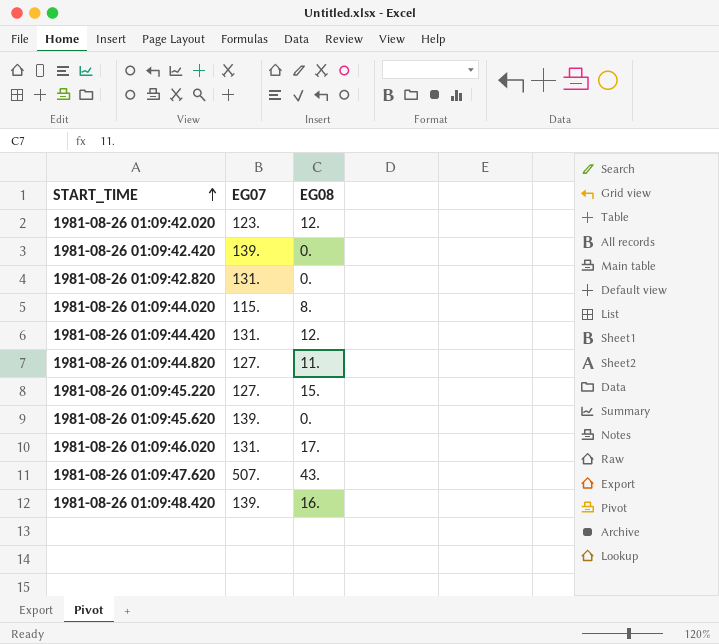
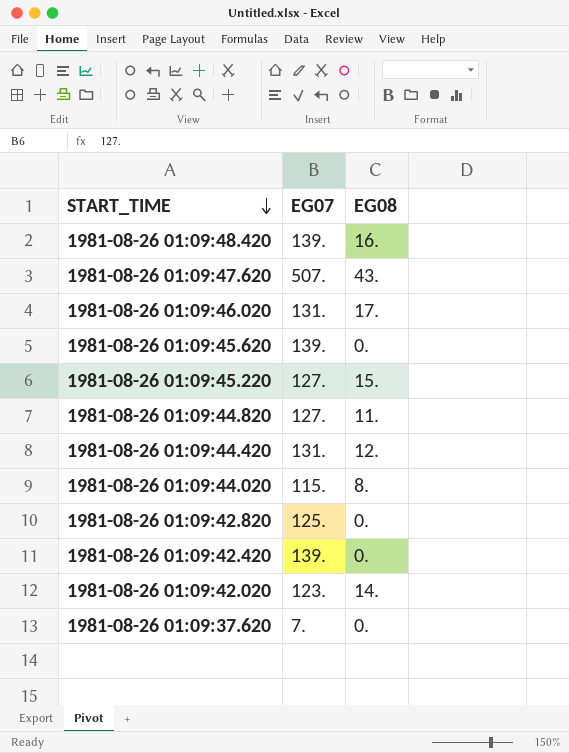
row order: START_TIME ascending -> START_TIME descending
1981-08-26 01:09:42.820 | EG07: 131. -> 125.
1981-08-26 01:09:42.020 | EG08: 12. -> 14.
row 1981-08-26 01:09:37.620: none -> 7. | 0.

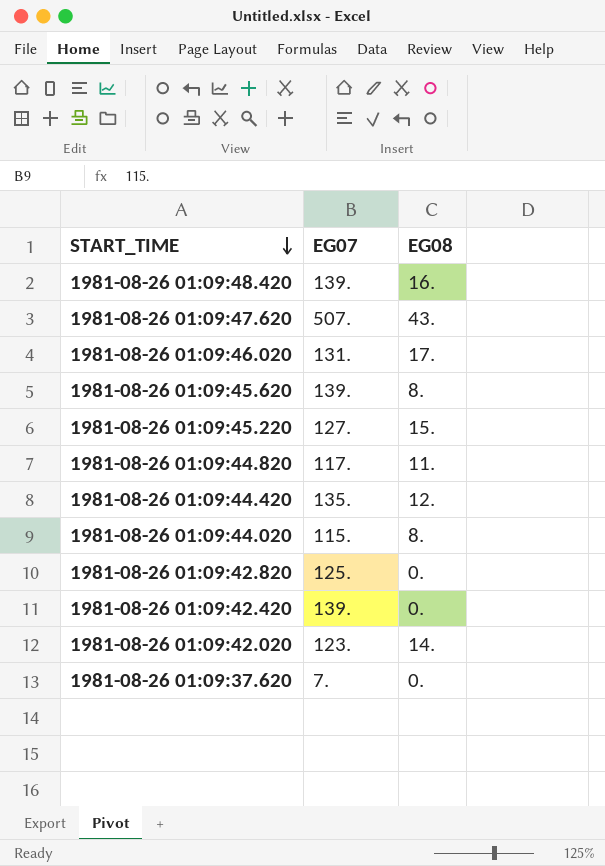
1981-08-26 01:09:45.620 | EG08: 0. -> 8.
1981-08-26 01:09:44.820 | EG07: 127. -> 117.
1981-08-26 01:09:44.420 | EG07: 131. -> 135.

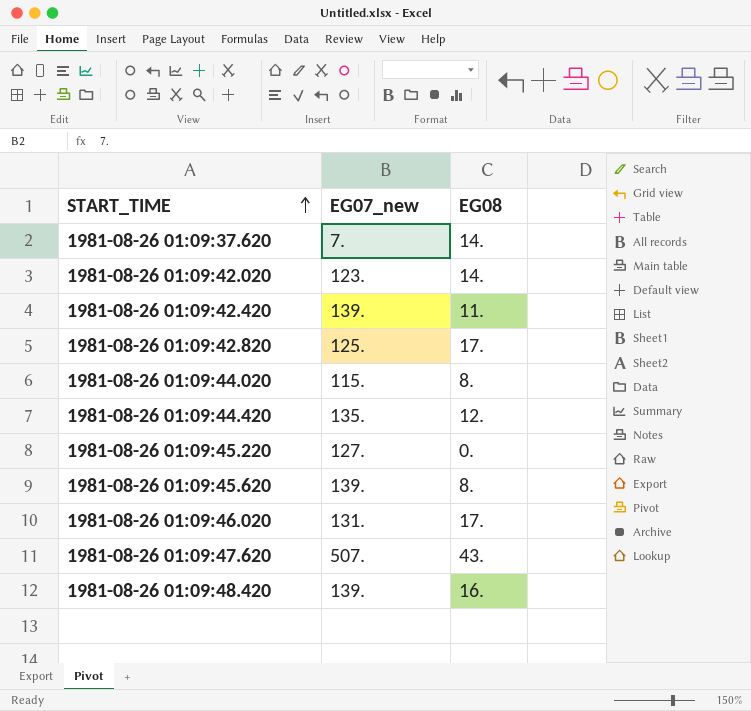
row order: START_TIME descending -> START_TIME ascending
column name: EG07 -> EG07_new
row 1981-08-26 01:09:44.820: 117. | 11. -> none
1981-08-26 01:09:37.620 | EG08: 0. -> 14.
1981-08-26 01:09:42.420 | EG08: 0. -> 11.
1981-08-26 01:09:42.820 | EG08: 0. -> 17.
1981-08-26 01:09:45.220 | EG08: 15. -> 0.

